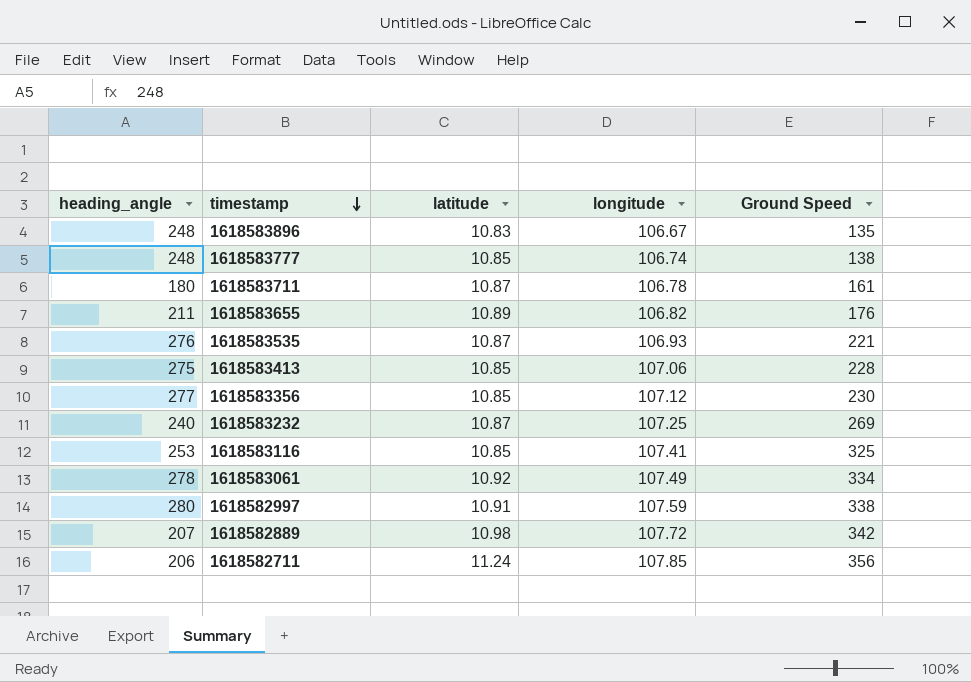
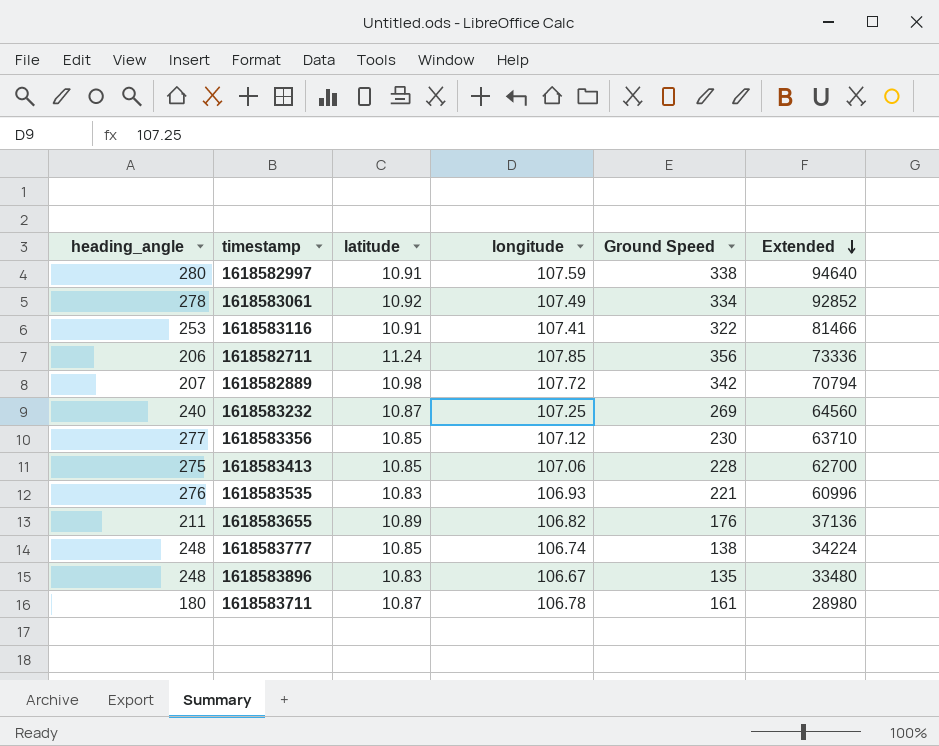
row order: timestamp descending -> Extended descending
column Extended | formula: none -> [heading_angle] * [Ground Speed]
1618583116 | latitude: 10.85 -> 10.91
1618583116 | Ground Speed: 325 -> 322
1618583535 | latitude: 10.87 -> 10.83

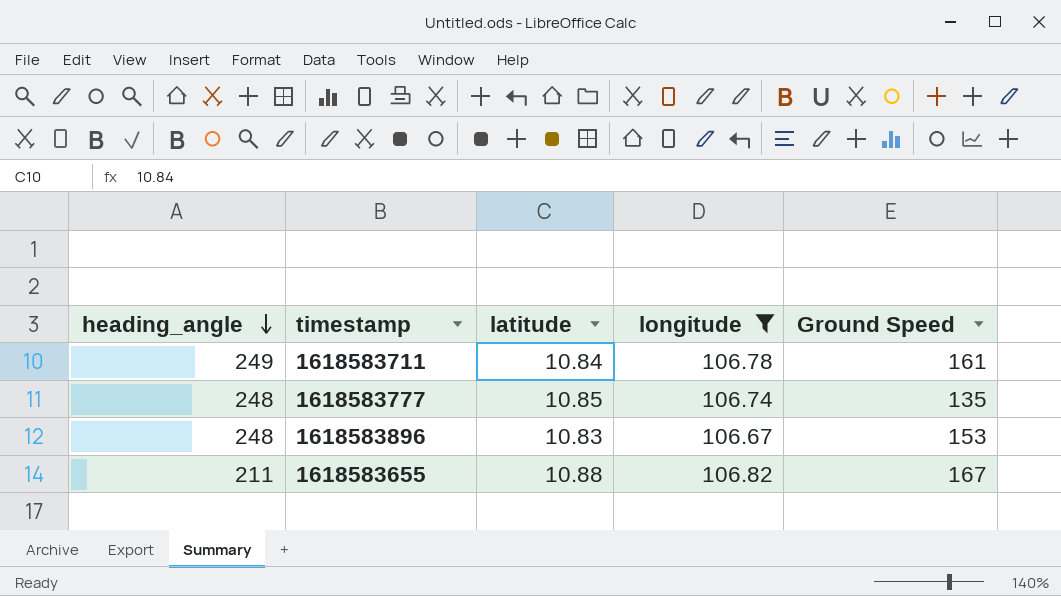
filter: none -> longitude <= 106.82
row order: Extended descending -> heading_angle descending
column Extended | formula: [heading_angle] * [Ground Speed] -> none
1618583711 | heading_angle: 180 -> 249
1618583711 | latitude: 10.87 -> 10.84
1618583777 | Ground Speed: 138 -> 135
1618583896 | Ground Speed: 135 -> 153
1618583655 | latitude: 10.89 -> 10.88
1618583655 | Ground Speed: 176 -> 167

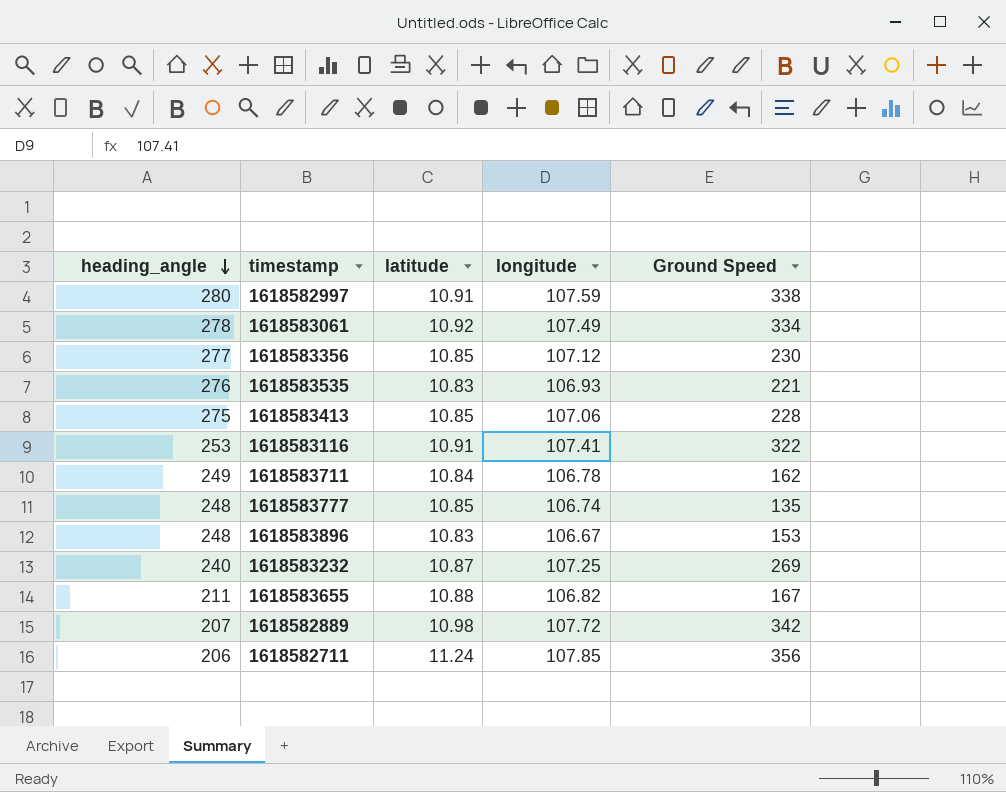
filter: longitude <= 106.82 -> none
1618583711 | Ground Speed: 161 -> 162

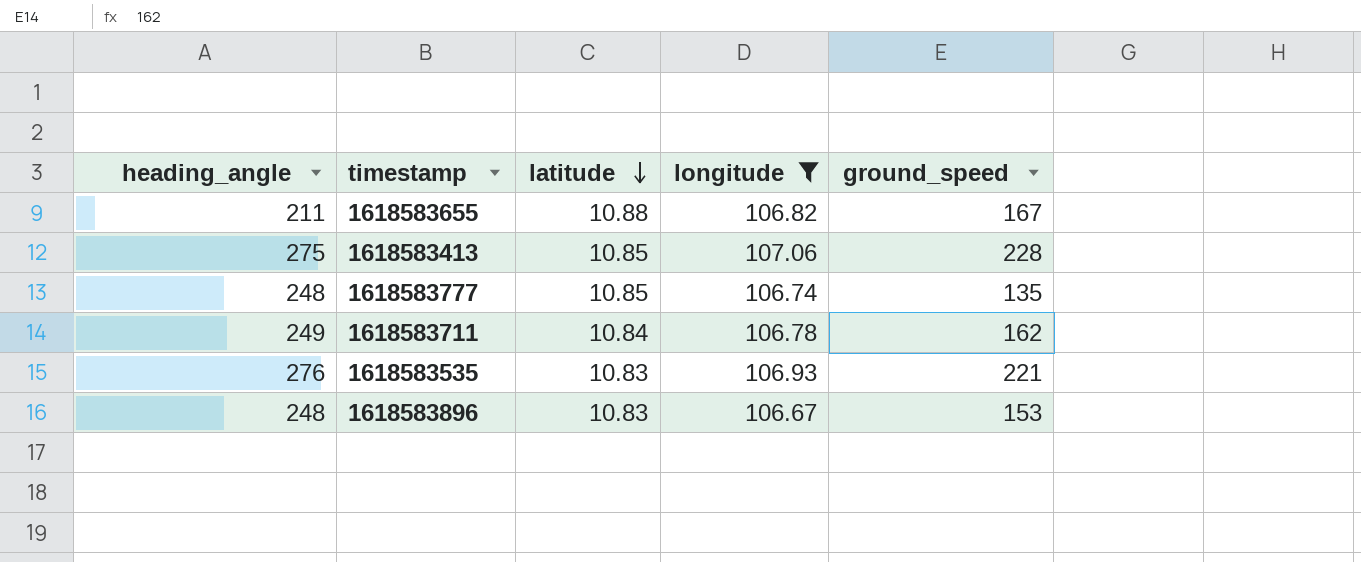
filter: none -> longitude <= 107.06
row order: heading_angle descending -> latitude descending
column name: Ground Speed -> ground_speed

